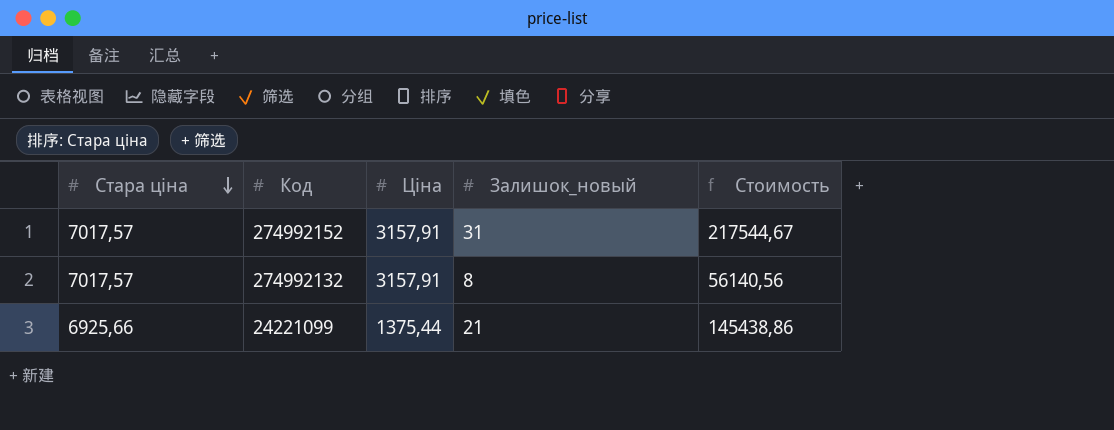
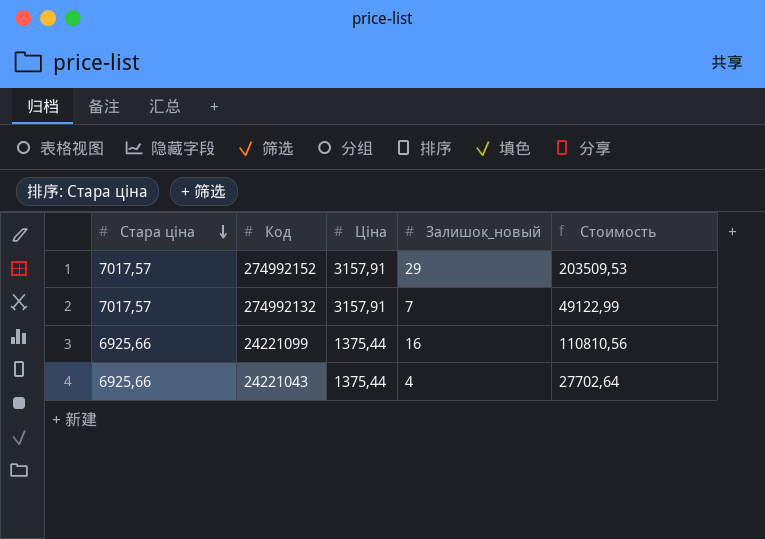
274992152 | Залишок_новый: 31 -> 29
274992152 | Стоимость: 217544,67 -> 203509,53
274992132 | Залишок_новый: 8 -> 7
274992132 | Стоимость: 56140,56 -> 49122,99
24221099 | Залишок_новый: 21 -> 16
24221099 | Стоимость: 145438,86 -> 110810,56
row 24221043: none -> 6925,66 | 1375,44 | 4 | 27702,64

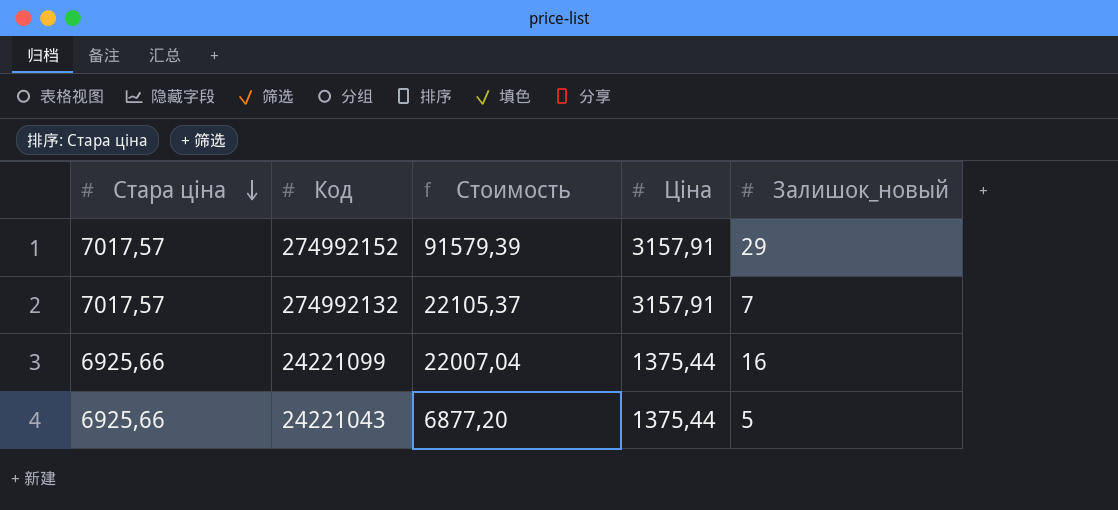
column Стоимость | formula: [Стара ціна] * [Залишок_новый] -> [Ціна] * [Залишок_новый]
column Стоимость | position: 5 -> 3
24221043 | Залишок_новый: 4 -> 5

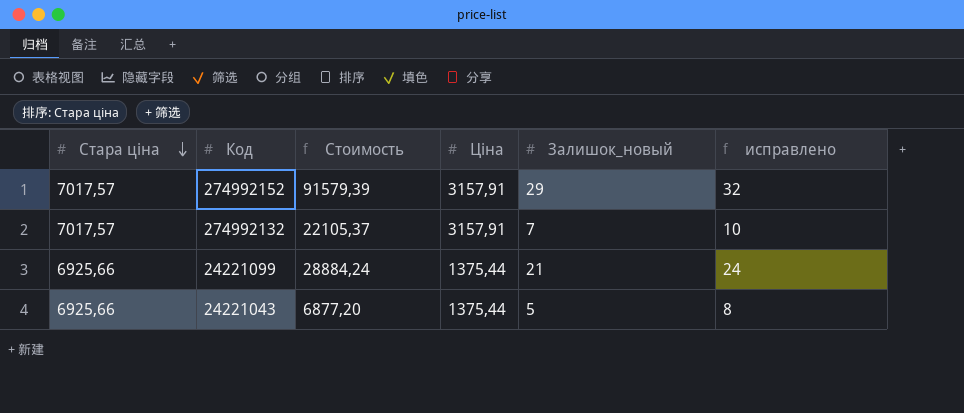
column исправлено | formula: none -> [Залишок_новый] + 3
24221099 | Стоимость: 22007,04 -> 28884,24
24221099 | Залишок_новый: 16 -> 21

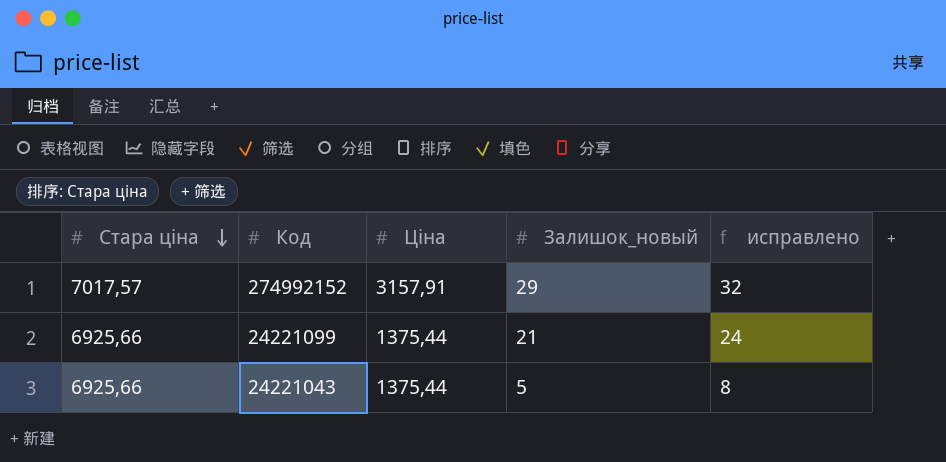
column Стоимость | formula: [Ціна] * [Залишок_новый] -> none
row 274992132: 7017,57 | 22105,37 | 3157,91 | 7 | 10 -> none

